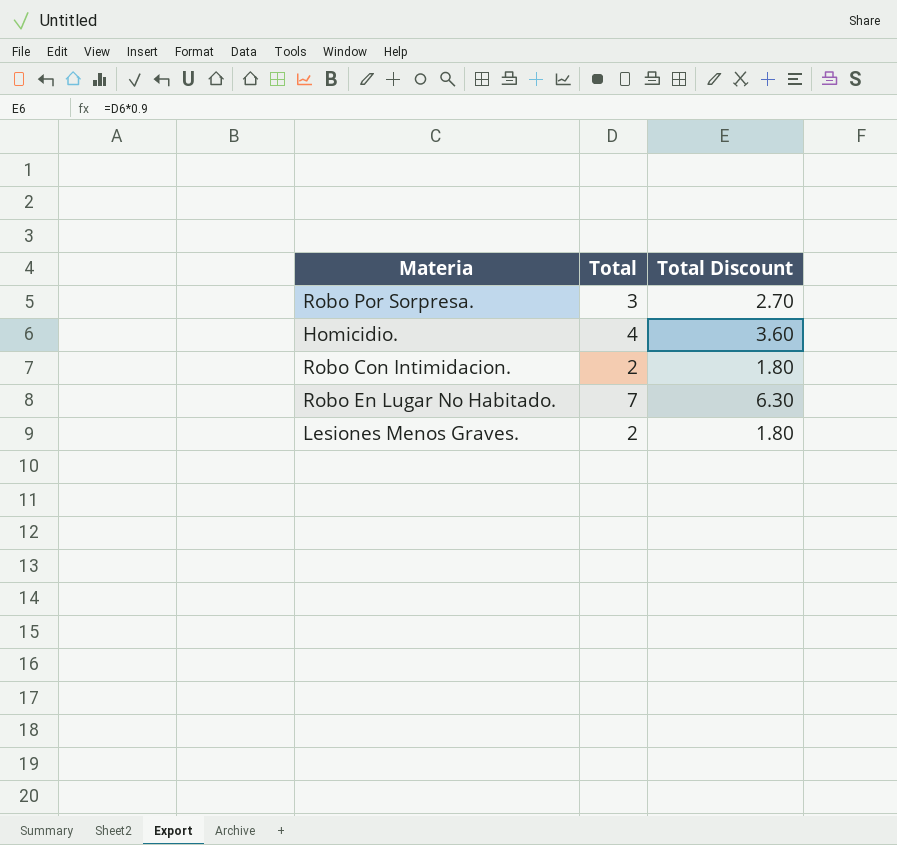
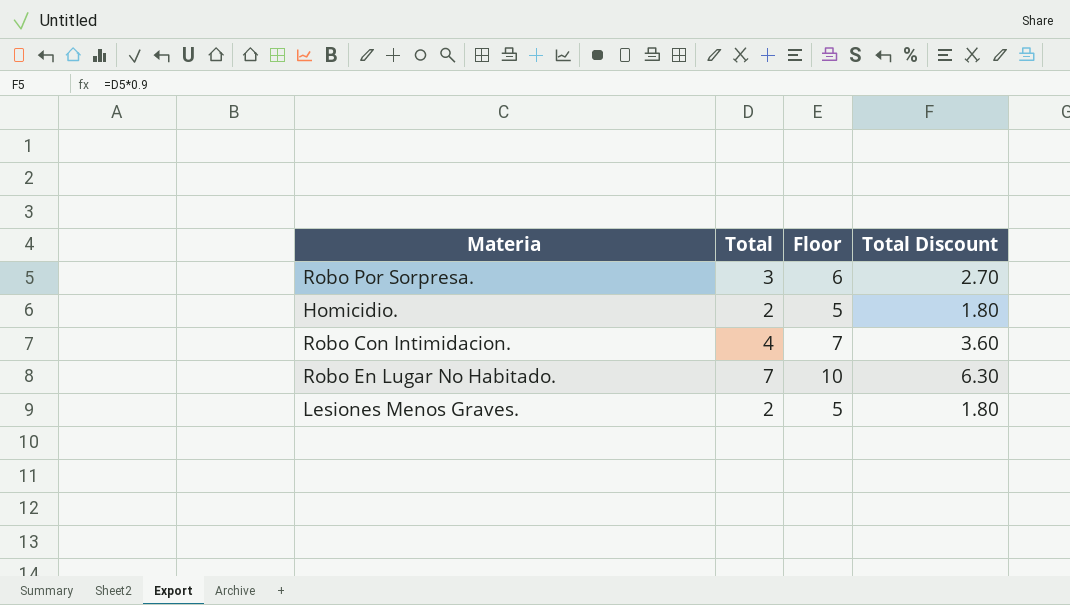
column Floor | formula: none -> [Total] + 3
Homicidio. | Total: 4 -> 2
Homicidio. | Total Discount: 3.60 -> 1.80
Robo Con Intimidacion. | Total: 2 -> 4
Robo Con Intimidacion. | Total Discount: 1.80 -> 3.60

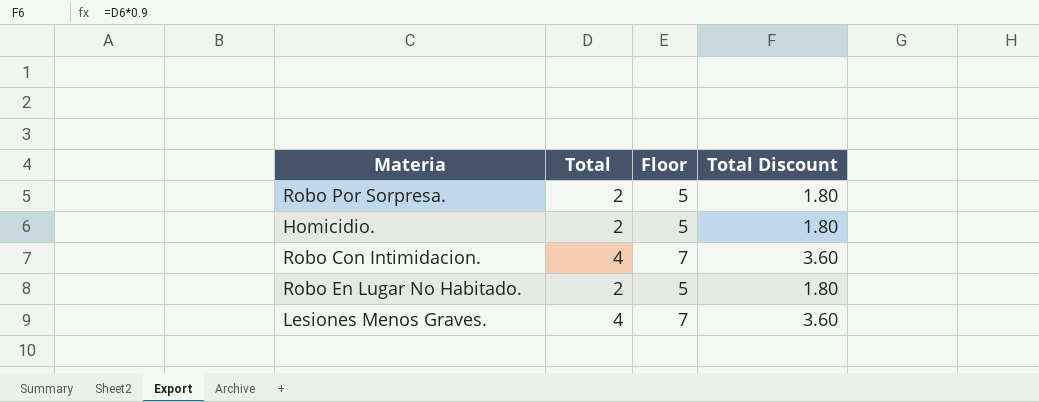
Robo Por Sorpresa. | Total: 3 -> 2
Robo Por Sorpresa. | Floor: 6 -> 5
Robo Por Sorpresa. | Total Discount: 2.70 -> 1.80
Robo En Lugar No Habitado. | Total: 7 -> 2
Robo En Lugar No Habitado. | Floor: 10 -> 5
Robo En Lugar No Habitado. | Total Discount: 6.30 -> 1.80
Lesiones Menos Graves. | Total: 2 -> 4
Lesiones Menos Graves. | Floor: 5 -> 7
Lesiones Menos Graves. | Total Discount: 1.80 -> 3.60

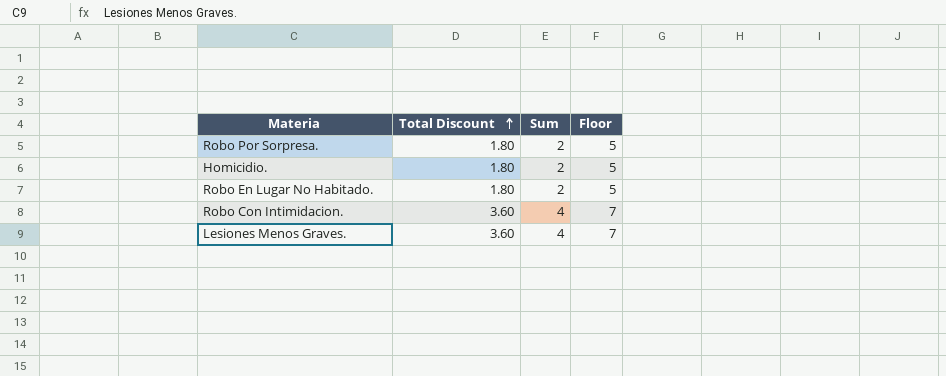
row order: none -> Total Discount ascending
column Total Discount | position: 4 -> 2
column name: Total -> Sum

